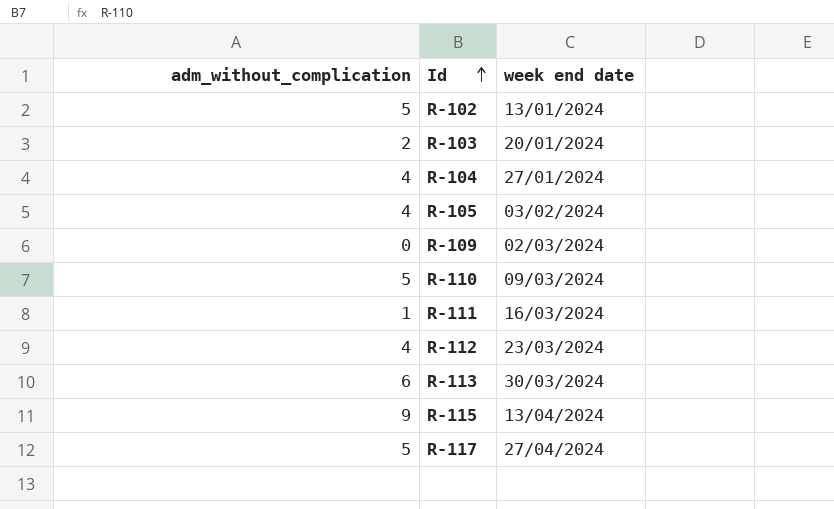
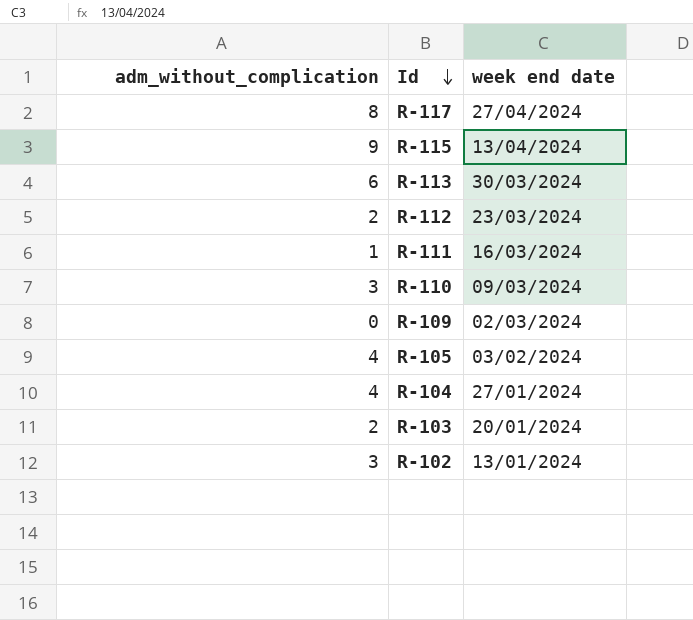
row order: Id ascending -> Id descending
R-117 | adm_without_complication: 5 -> 8
R-112 | adm_without_complication: 4 -> 2
R-110 | adm_without_complication: 5 -> 3
R-102 | adm_without_complication: 5 -> 3

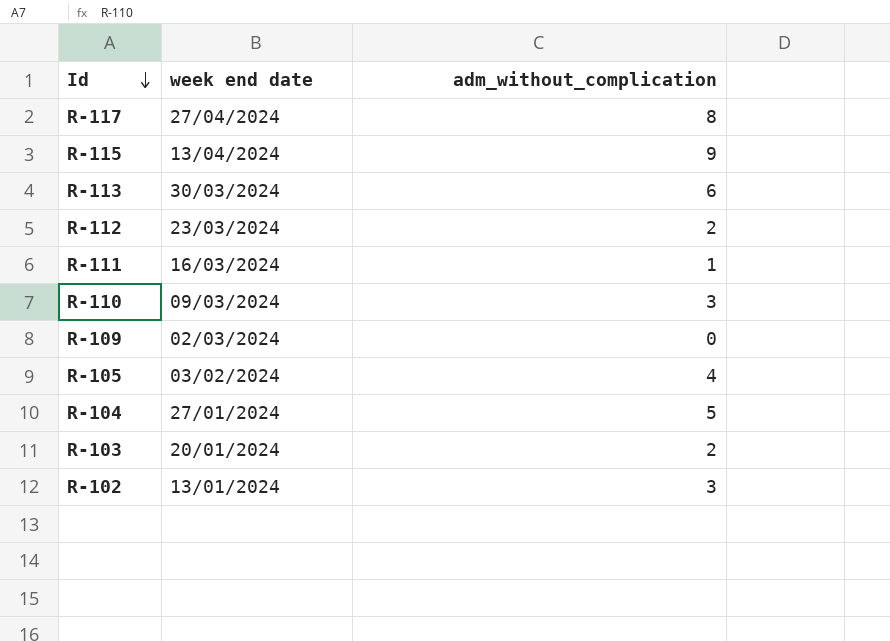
column adm_without_complication | position: 1 -> 3
R-104 | adm_without_complication: 4 -> 5

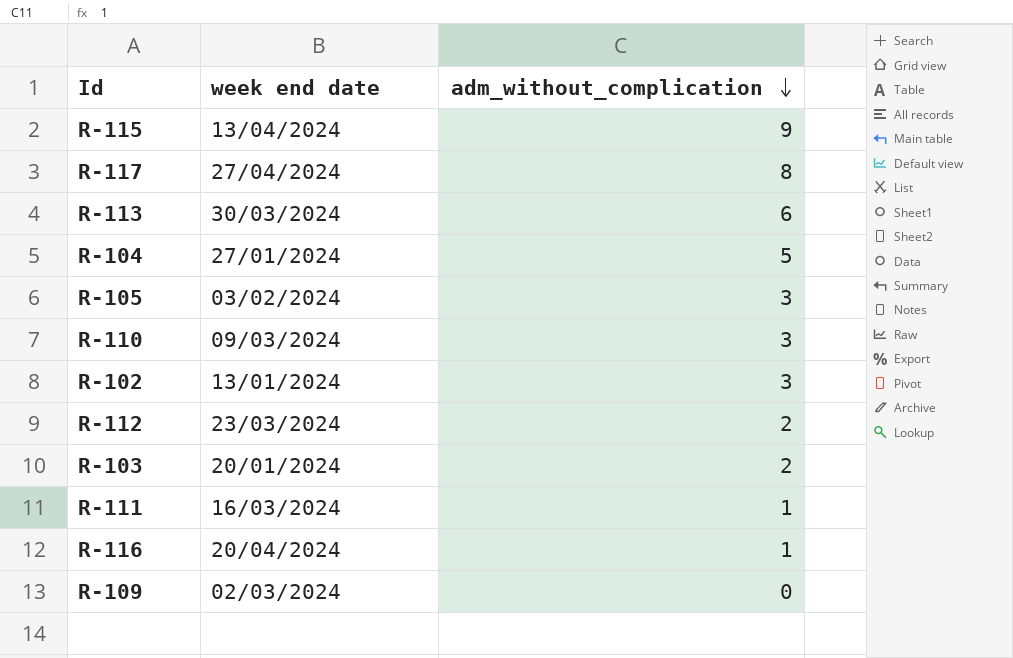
row order: Id descending -> adm_without_complication descending
R-105 | adm_without_complication: 4 -> 3
row R-116: none -> 20/04/2024 | 1

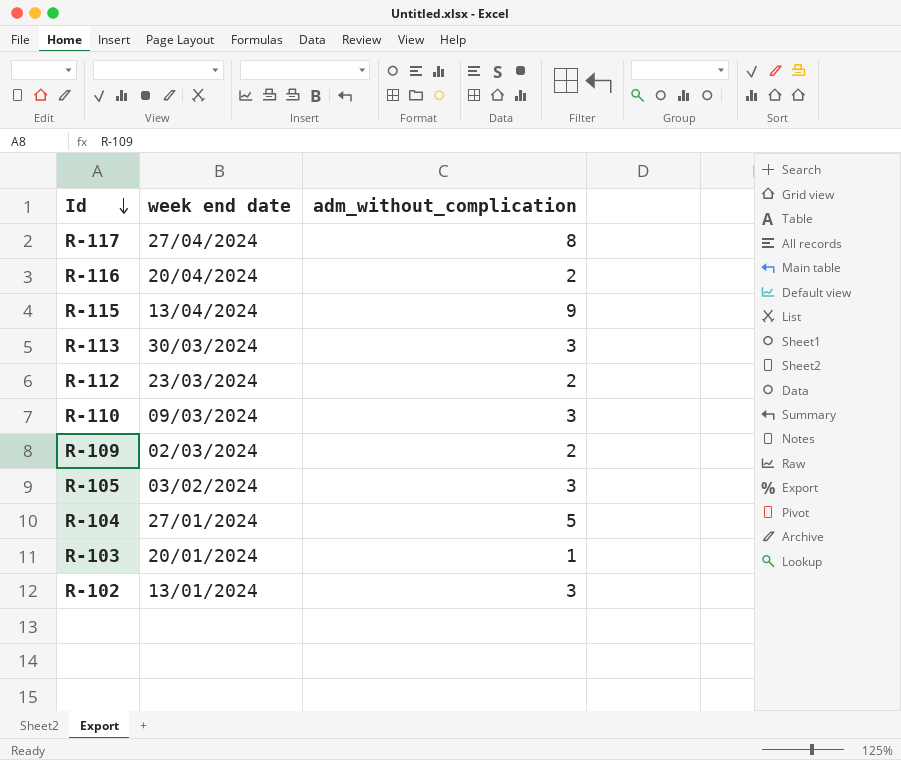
row order: adm_without_complication descending -> Id descending
row R-111: 16/03/2024 | 1 -> none
R-116 | adm_without_complication: 1 -> 2
R-113 | adm_without_complication: 6 -> 3
R-109 | adm_without_complication: 0 -> 2
R-103 | adm_without_complication: 2 -> 1

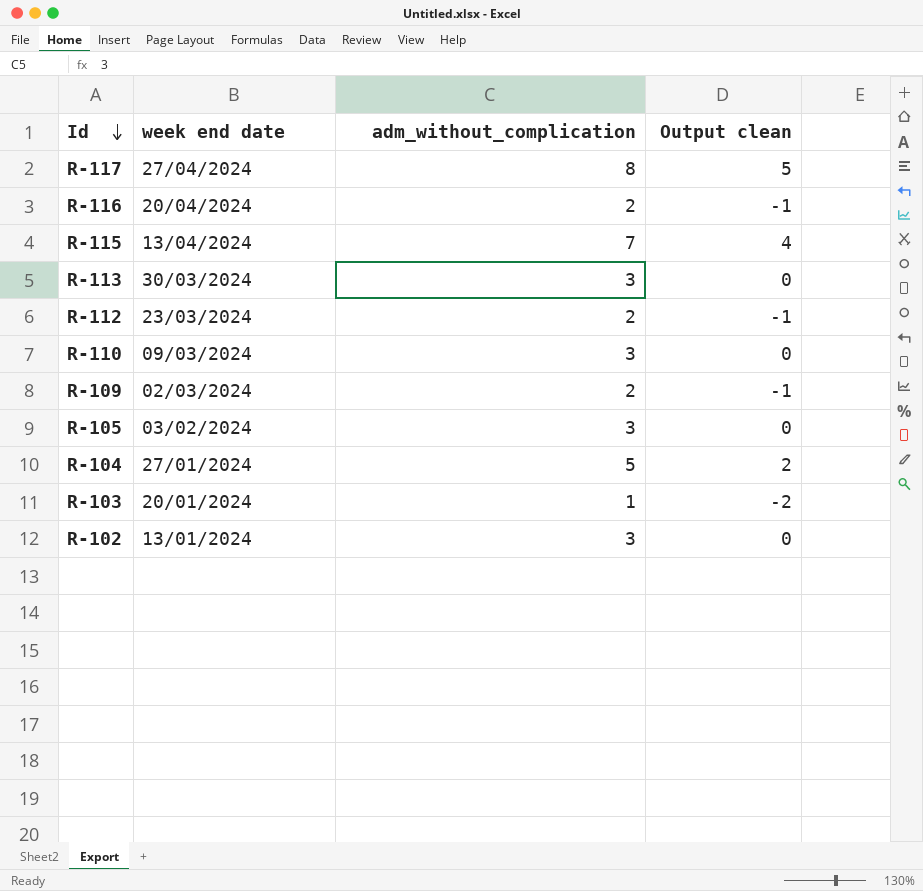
column Output clean | formula: none -> [adm_without_complication] - 3
R-115 | adm_without_complication: 9 -> 7

